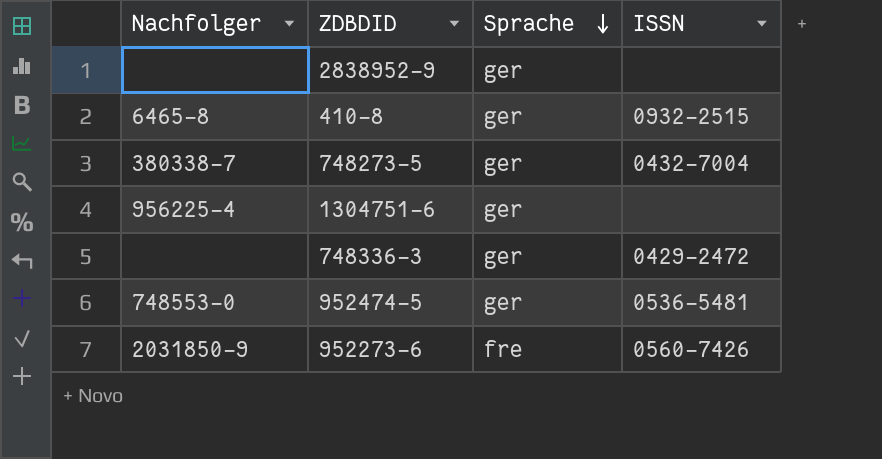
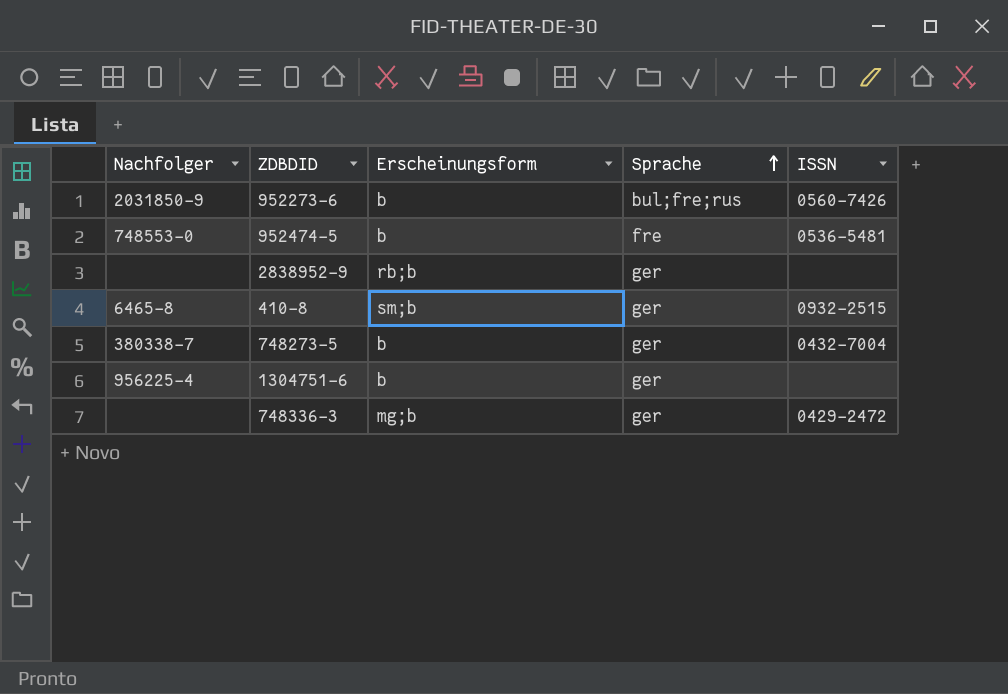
row order: Sprache descending -> Sprache ascending
column Erscheinungsform | position: none -> 3
952273-6 | Sprache: fre -> bul;fre;rus
952474-5 | Sprache: ger -> fre

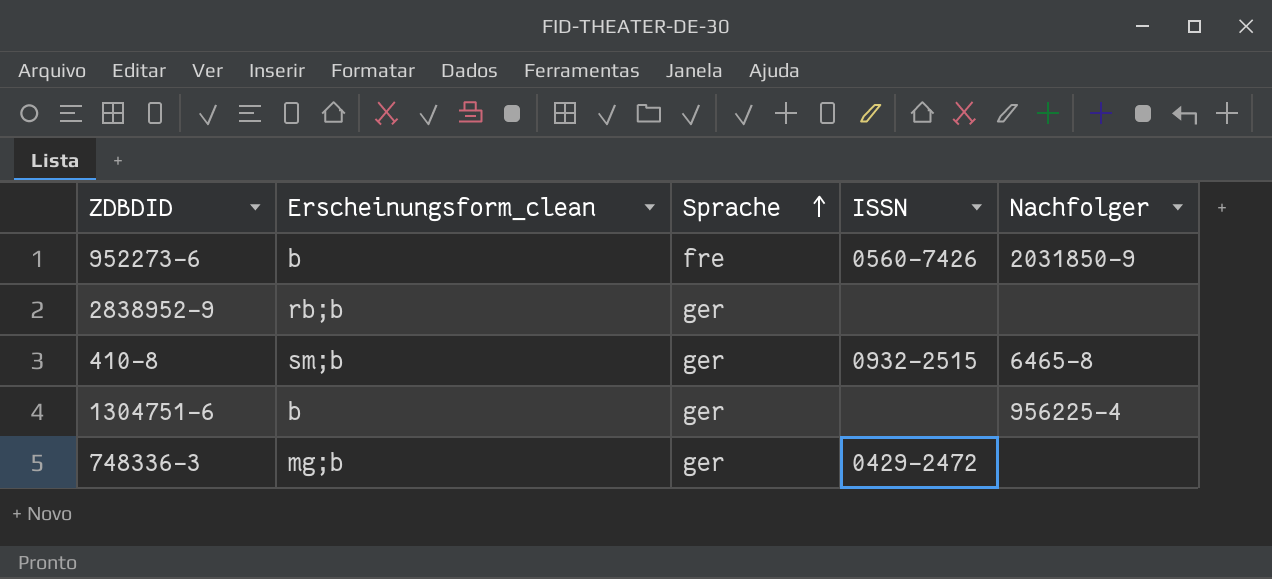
column name: Erscheinungsform -> Erscheinungsform_clean
column Nachfolger | position: 1 -> 5
row 952474-5: 748553-0 | b | fre | 0536-5481 -> none
row 748273-5: 380338-7 | b | ger | 0432-7004 -> none
952273-6 | Sprache: bul;fre;rus -> fre

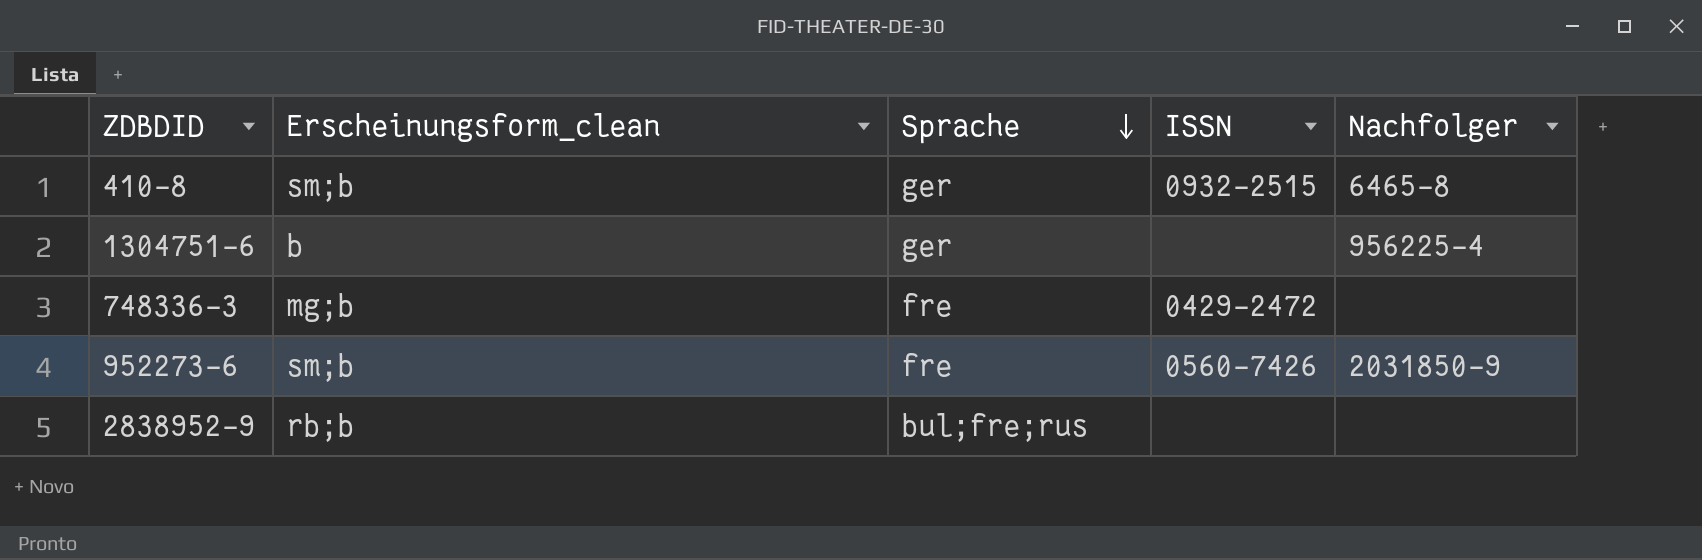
row order: Sprache ascending -> Sprache descending
748336-3 | Sprache: ger -> fre
952273-6 | Erscheinungsform_clean: b -> sm;b
2838952-9 | Sprache: ger -> bul;fre;rus

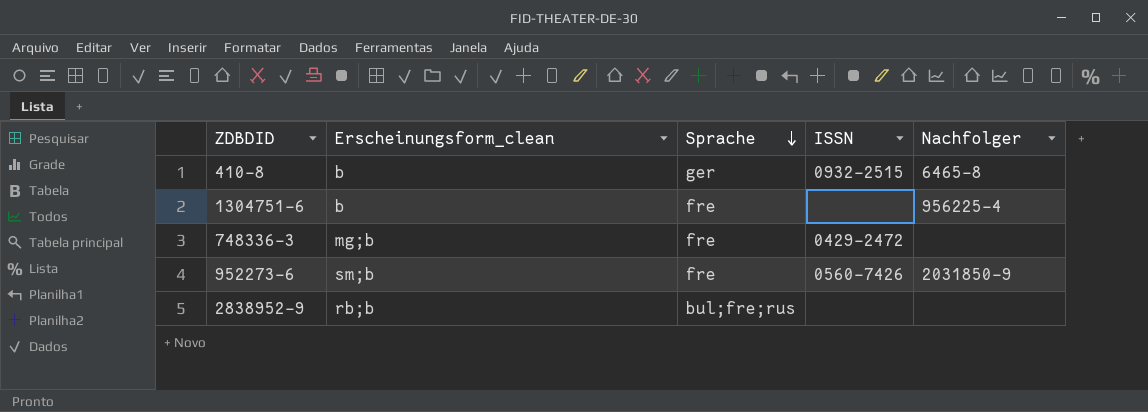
410-8 | Erscheinungsform_clean: sm;b -> b
1304751-6 | Sprache: ger -> fre

